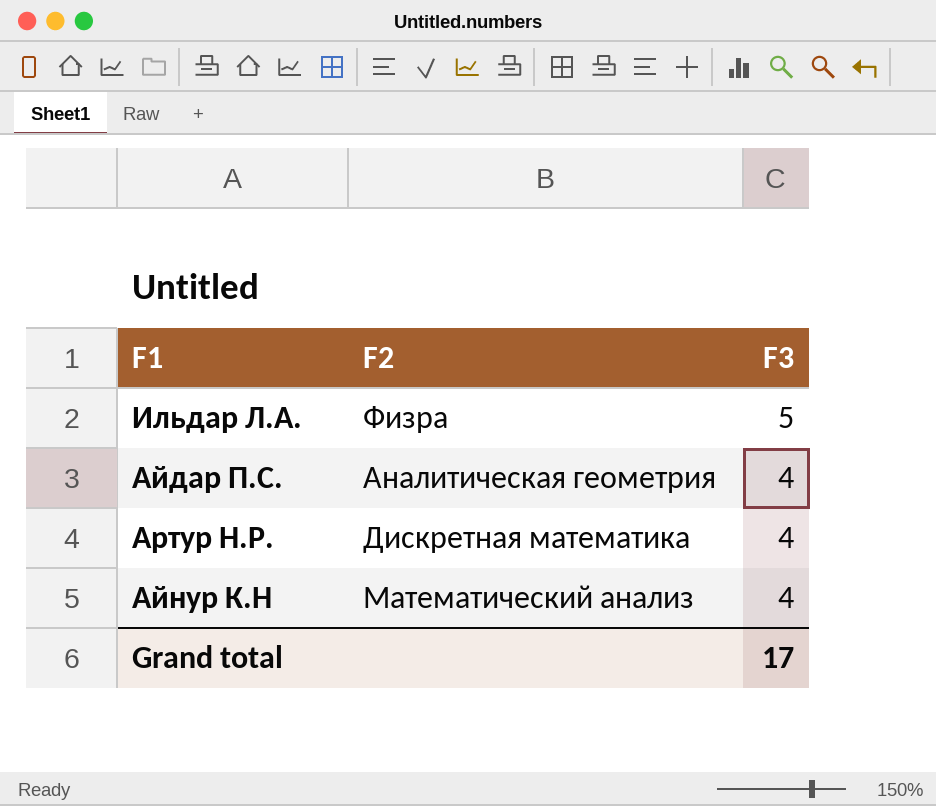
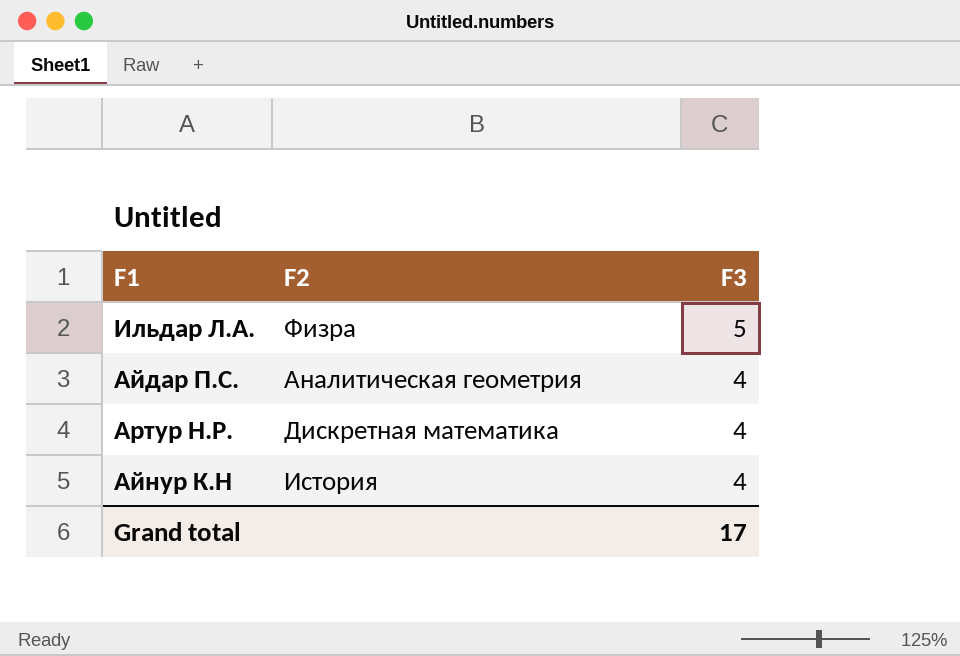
Айнур К.Н | F2: Математический анализ -> История

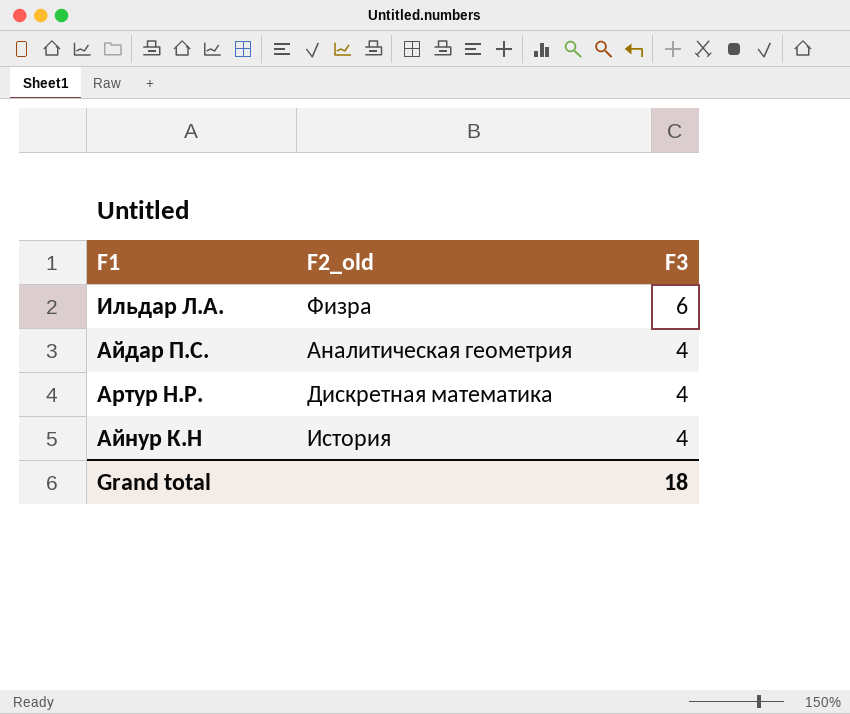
column name: F2 -> F2_old
Ильдар Л.А. | F3: 5 -> 6
Grand total | F3: 17 -> 18

